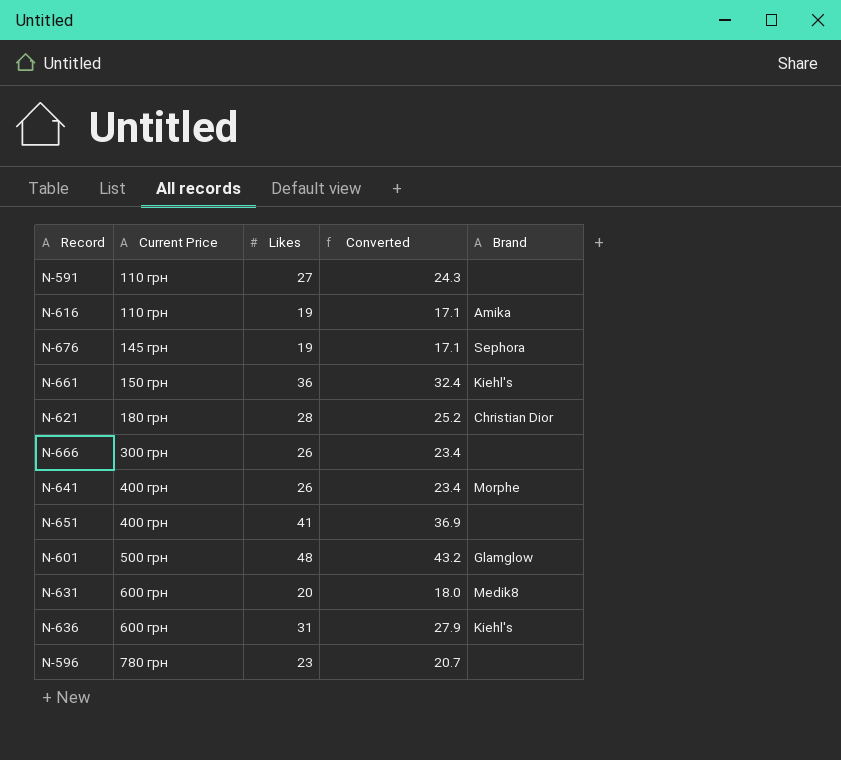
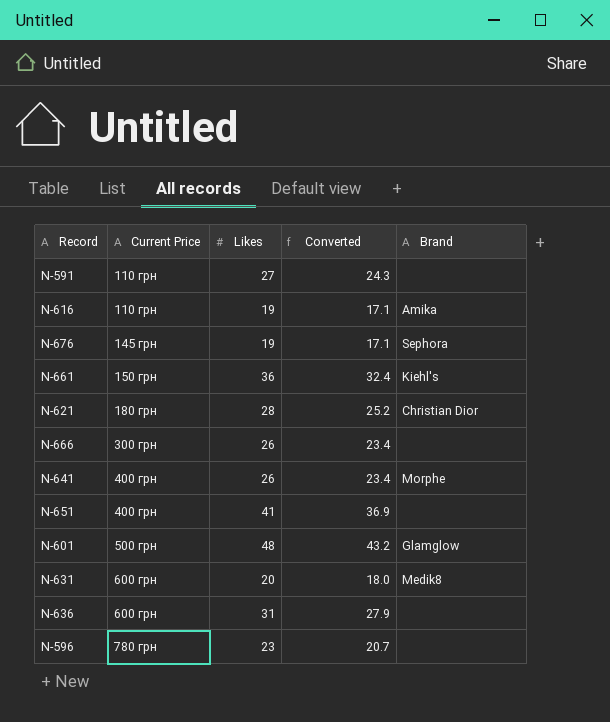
N-636 | Brand: Kiehl's -> none

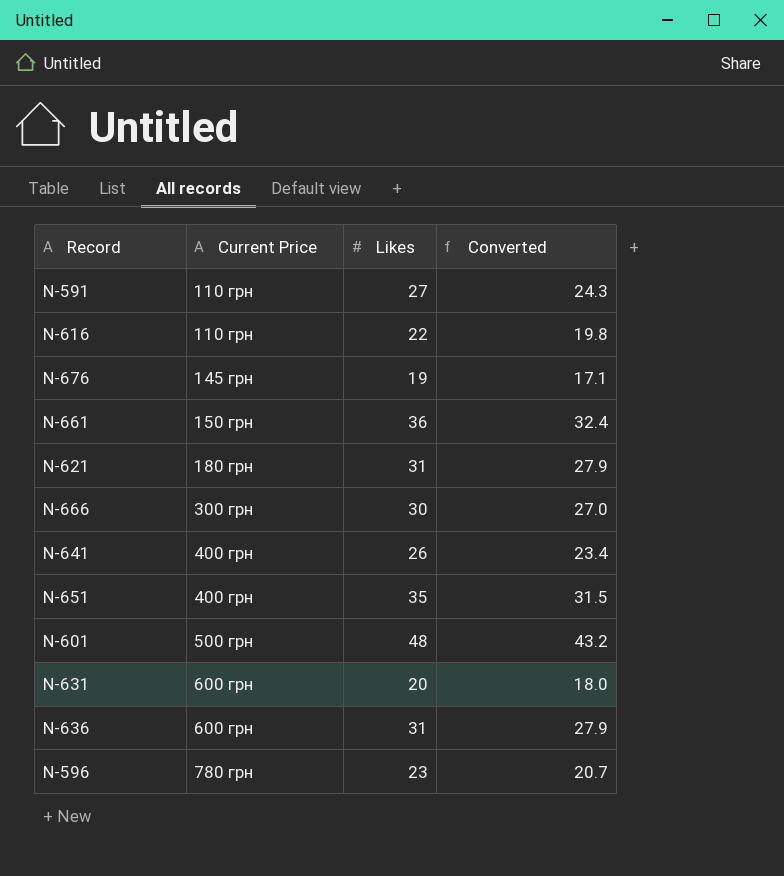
column Brand | position: 5 -> none
N-616 | Likes: 19 -> 22
N-616 | Converted: 17.1 -> 19.8
N-621 | Likes: 28 -> 31
N-621 | Converted: 25.2 -> 27.9
N-666 | Likes: 26 -> 30
N-666 | Converted: 23.4 -> 27.0
N-651 | Likes: 41 -> 35
N-651 | Converted: 36.9 -> 31.5

